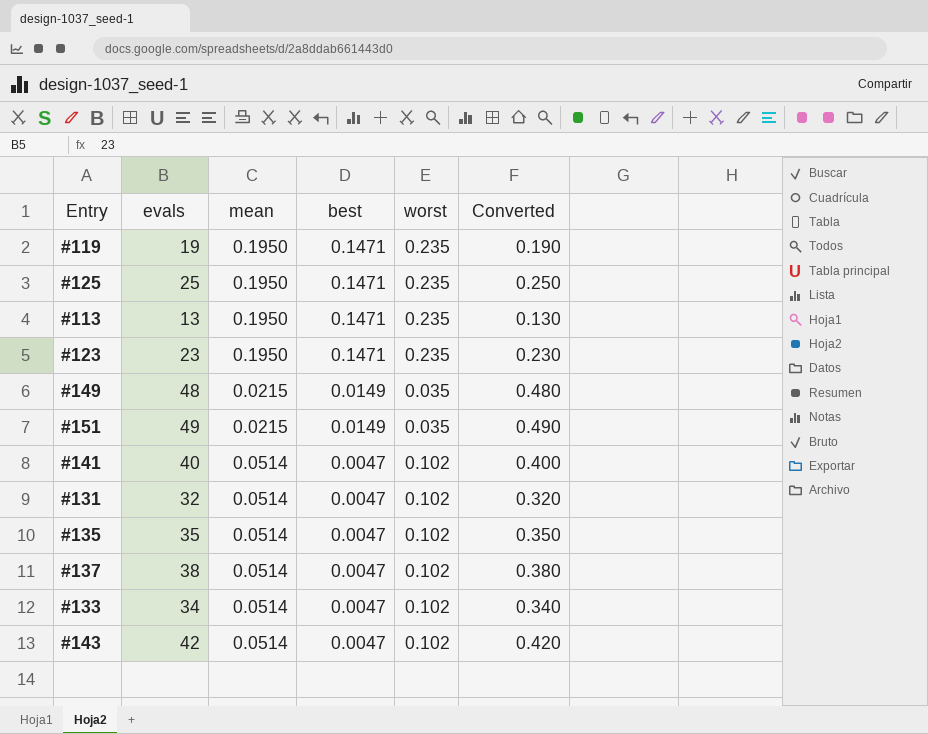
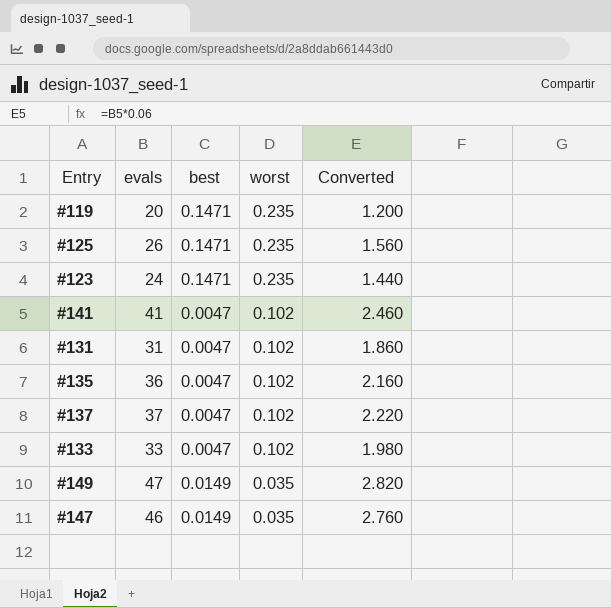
row order: best descending -> worst descending
column mean | position: 3 -> none
column Converted | formula: [evals] * 0.01 -> [evals] * 0.06
row #113: 13 | 0.1950 | 0.1471 | 0.235 | 0.130 -> none
row #151: 49 | 0.0215 | 0.0149 | 0.035 | 0.490 -> none
row #143: 42 | 0.0514 | 0.0047 | 0.102 | 0.420 -> none
#119 | evals: 19 -> 20
#125 | evals: 25 -> 26
#123 | evals: 23 -> 24
#141 | evals: 40 -> 41
#131 | evals: 32 -> 31
#135 | evals: 35 -> 36
#137 | evals: 38 -> 37
#133 | evals: 34 -> 33
#149 | evals: 48 -> 47
row #147: none -> 46 | 0.0149 | 0.035 | 2.760

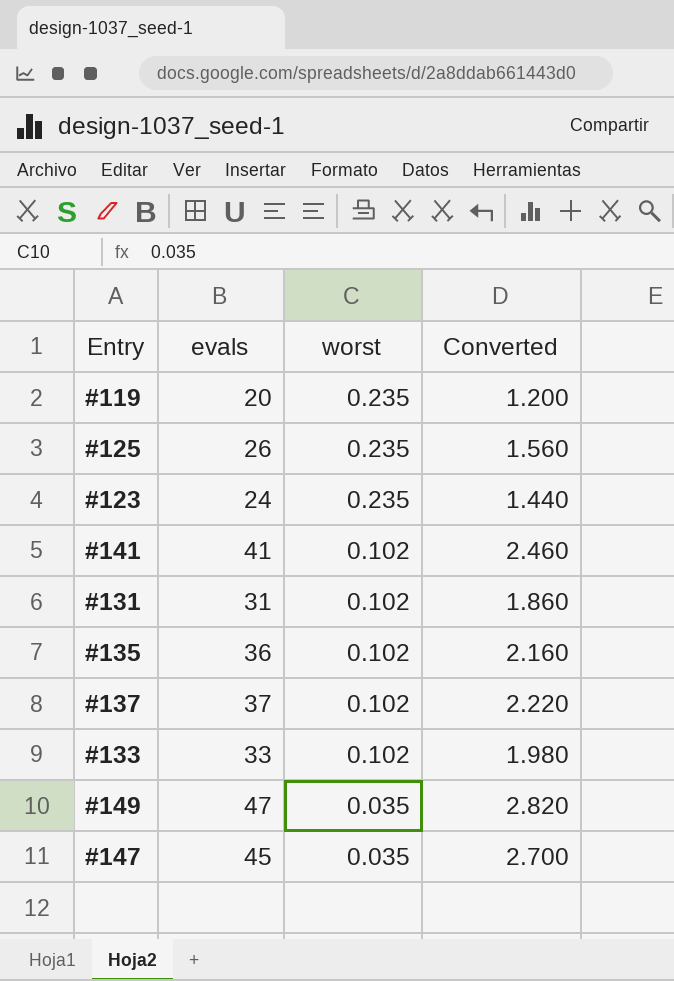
column best | position: 3 -> none
#147 | evals: 46 -> 45
#147 | Converted: 2.760 -> 2.700

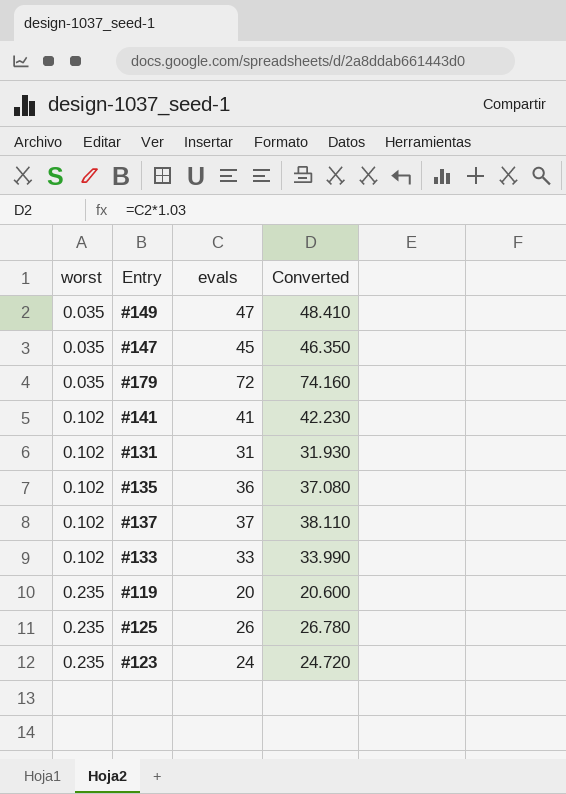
row order: worst descending -> worst ascending
column worst | position: 3 -> 1
column Converted | formula: [evals] * 0.06 -> [evals] * 1.03
row #179: none -> 0.035 | 72 | 74.160

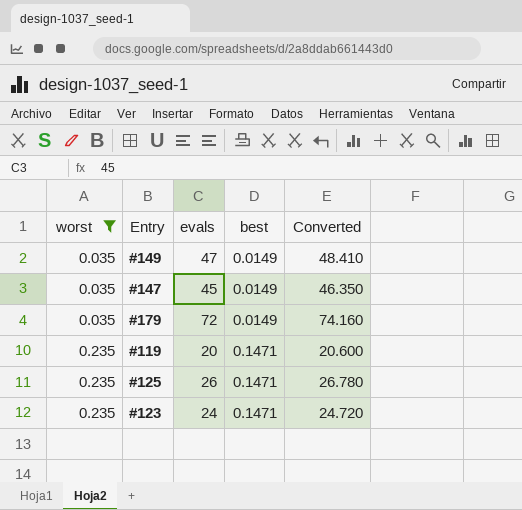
filter: none -> worst != 0.102
column best | position: none -> 4

